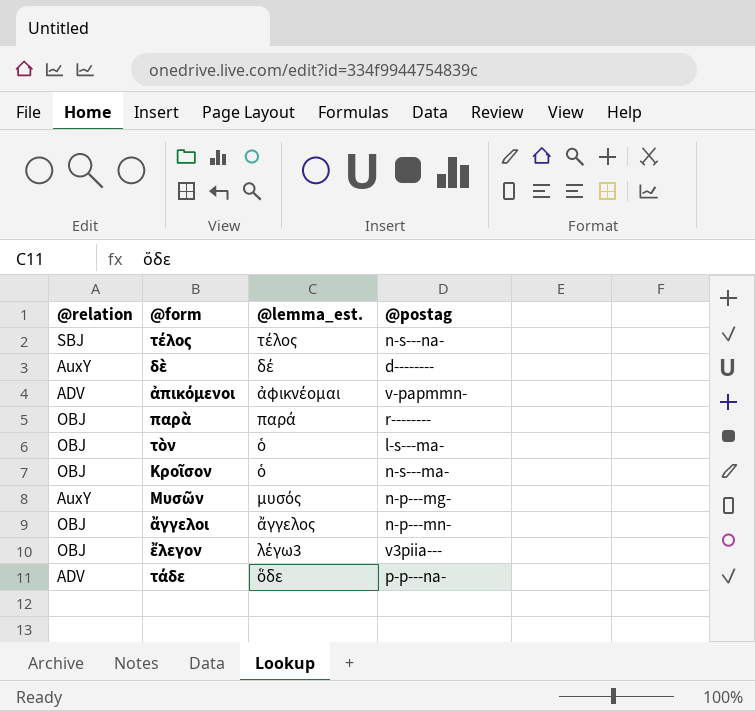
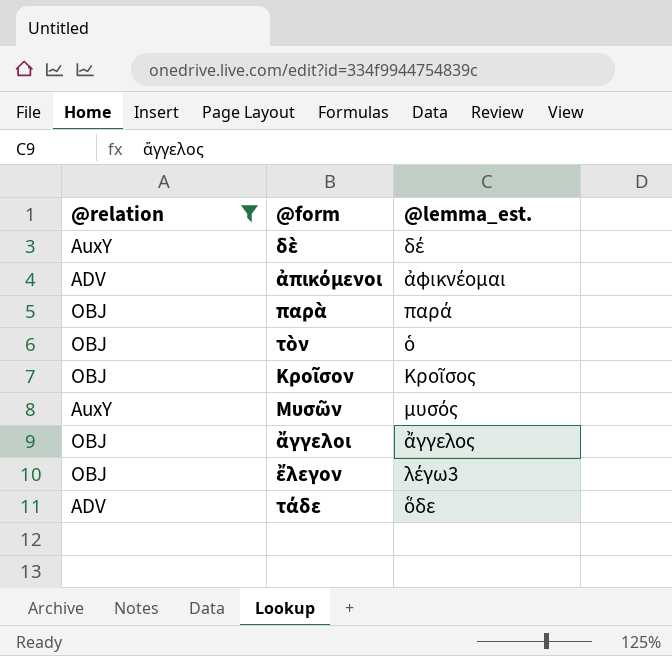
filter: none -> @relation != SBJ
column @postag | position: 4 -> none
Κροῖσον | @lemma_est.: ὁ -> Κροῖσος

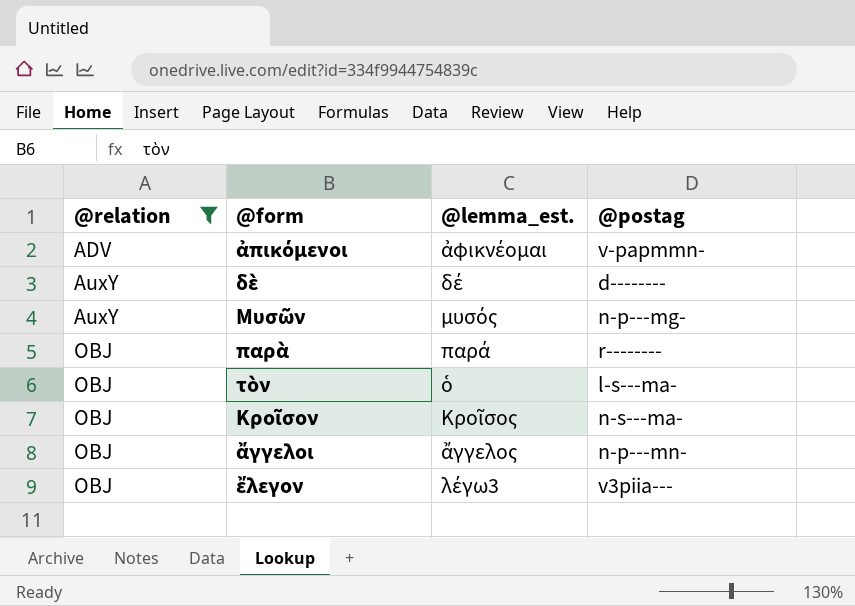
row order: none -> @relation ascending
column @postag | position: none -> 4
row τάδε: ADV | ὅδε -> none

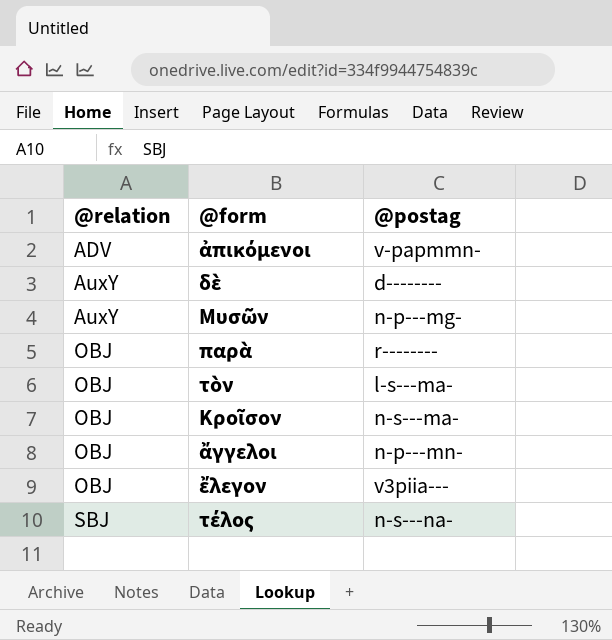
filter: @relation != SBJ -> none
column @lemma_est. | position: 3 -> none

